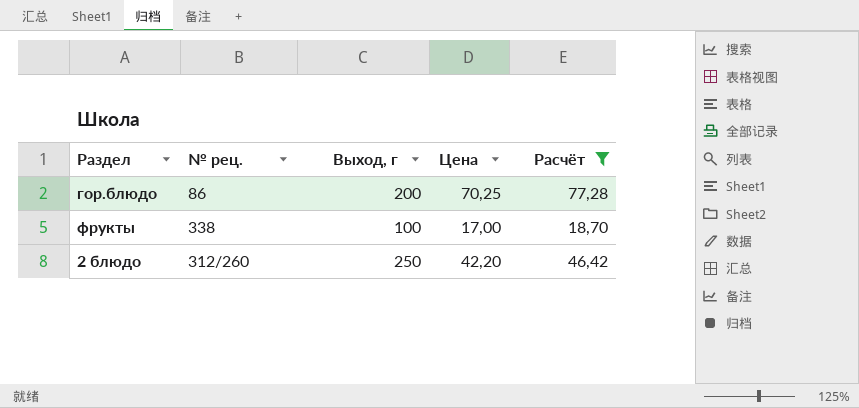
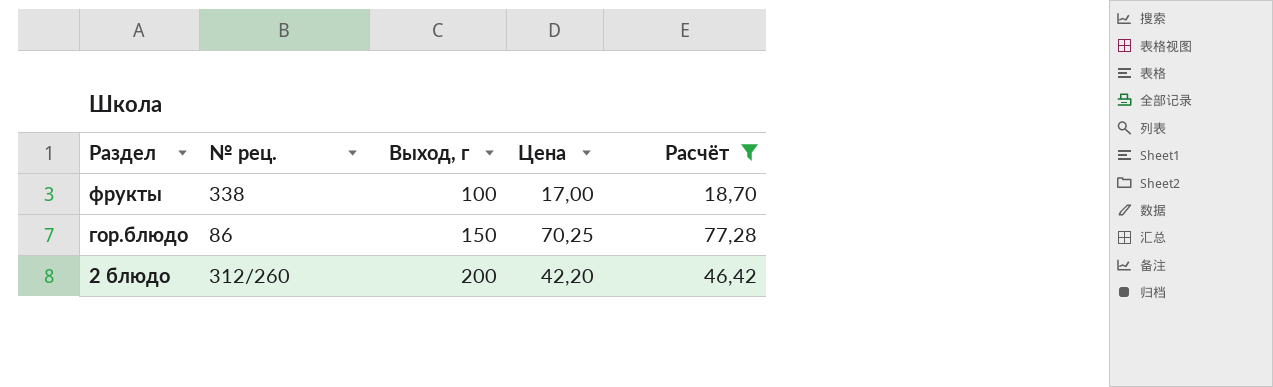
row order: none -> Раздел descending
гор.блюдо | Выход, г: 200 -> 150
2 блюдо | Выход, г: 250 -> 200

